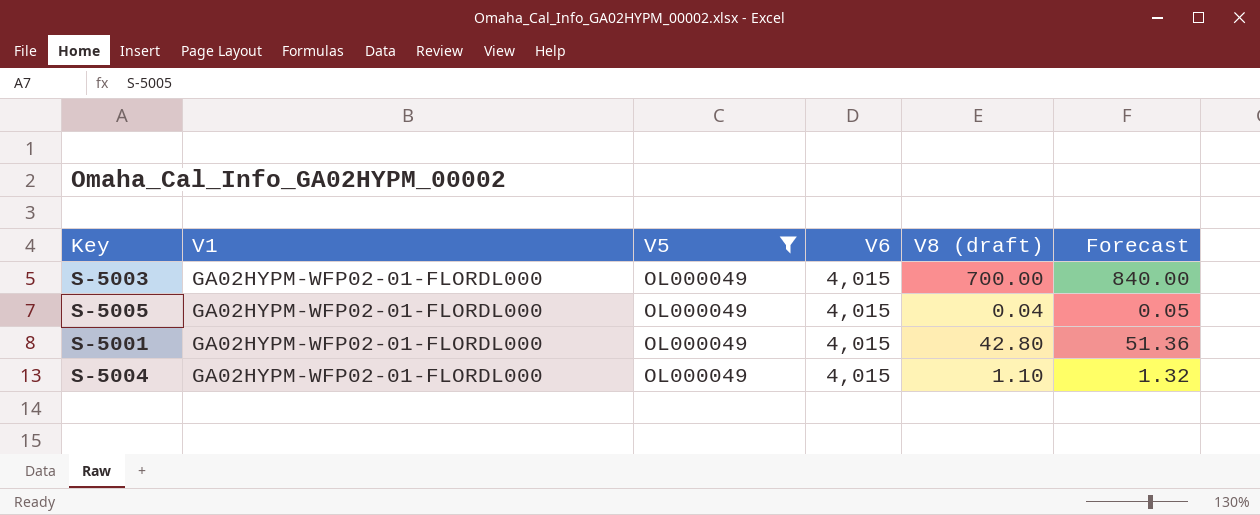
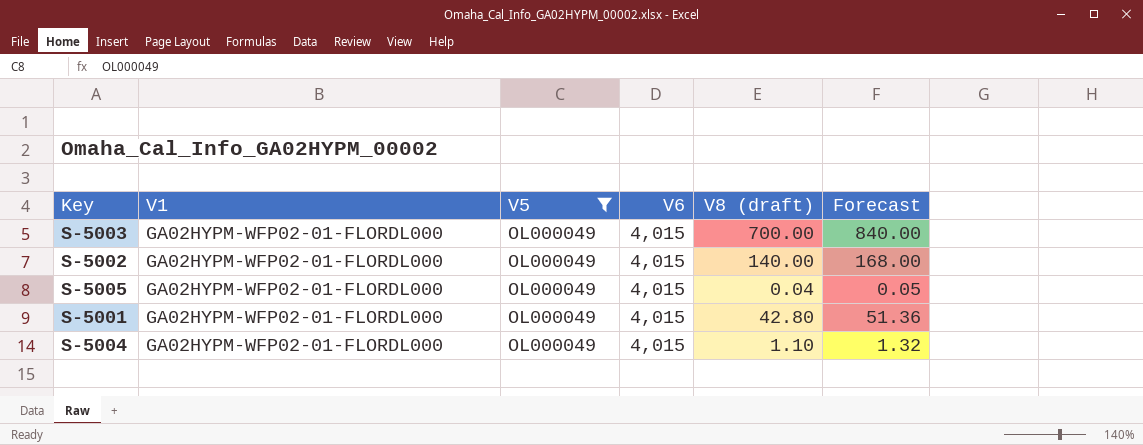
row S-5002: none -> GA02HYPM-WFP02-01-FLORDL000 | OL000049 | 4,015 | 140.00 | 168.00

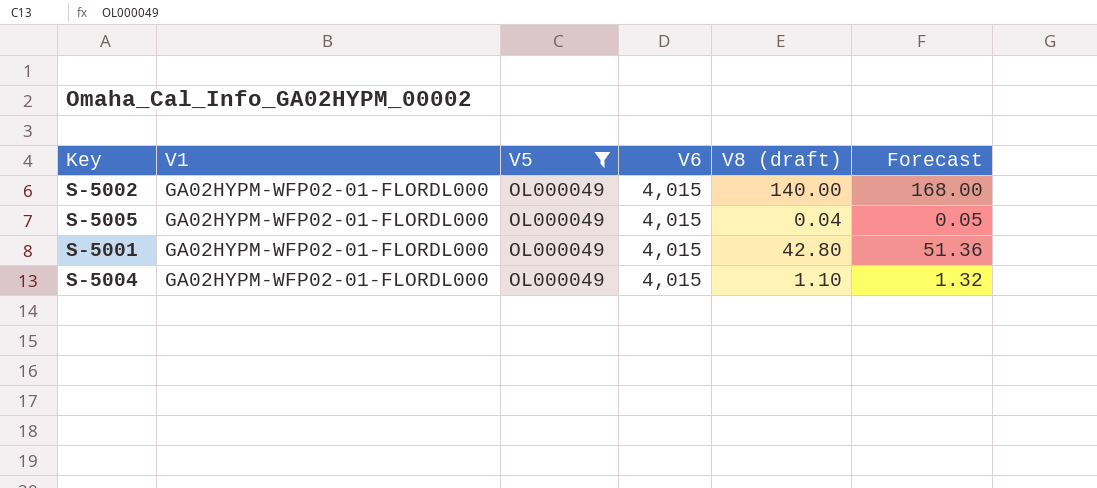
row S-5003: GA02HYPM-WFP02-01-FLORDL000 | OL000049 | 4,015 | 700.00 | 840.00 -> none

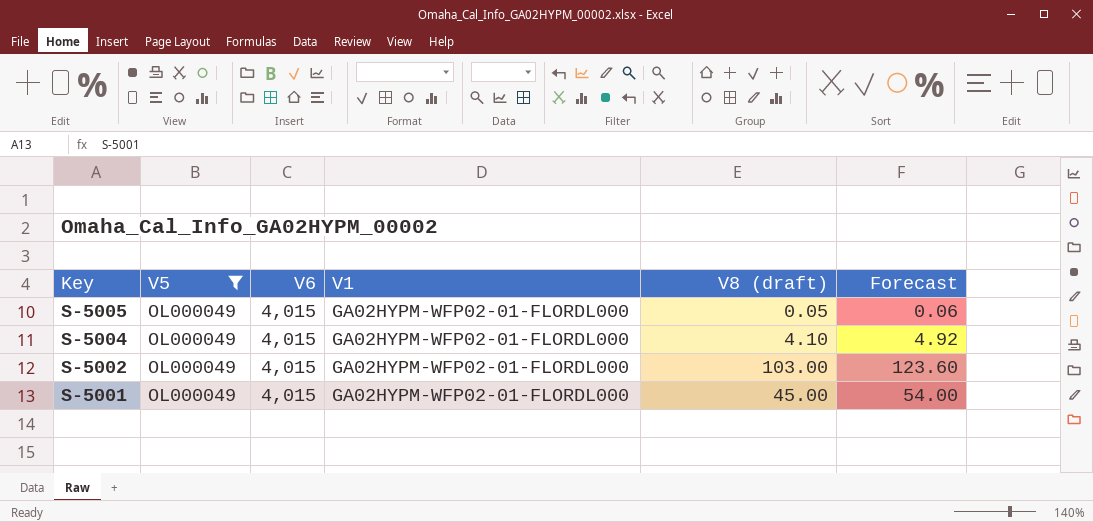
row order: none -> Key descending
column V1 | position: 2 -> 4
S-5005 | V8 (draft): 0.04 -> 0.05
S-5005 | Forecast: 0.05 -> 0.06
S-5004 | V8 (draft): 1.10 -> 4.10
S-5004 | Forecast: 1.32 -> 4.92
S-5002 | V8 (draft): 140.00 -> 103.00
S-5002 | Forecast: 168.00 -> 123.60
S-5001 | V8 (draft): 42.80 -> 45.00
S-5001 | Forecast: 51.36 -> 54.00

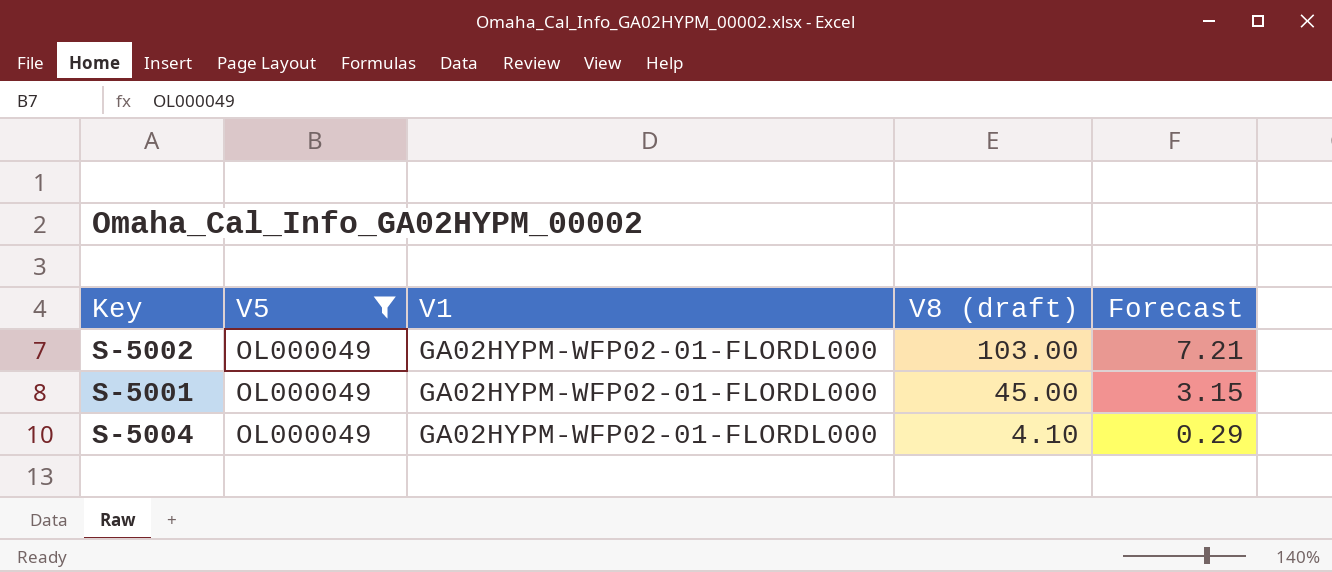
row order: Key descending -> V8 (draft) descending
column V6 | position: 3 -> none
column Forecast | formula: [V8 (draft)] * 1.2 -> [V8 (draft)] * 0.07
row S-5005: OL000049 | 4,015 | GA02HYPM-WFP02-01-FLORDL000 | 0.05 | 0.06 -> none

